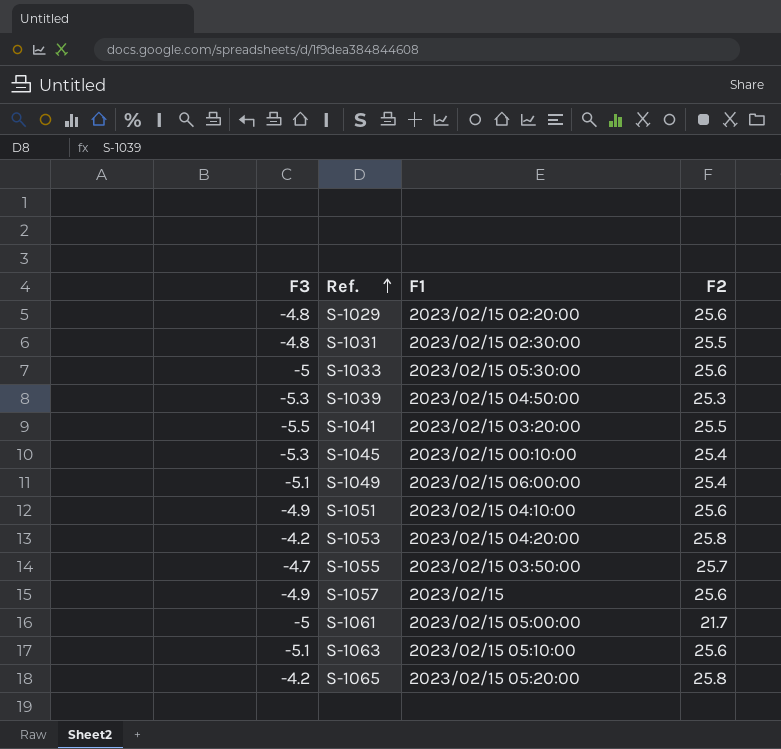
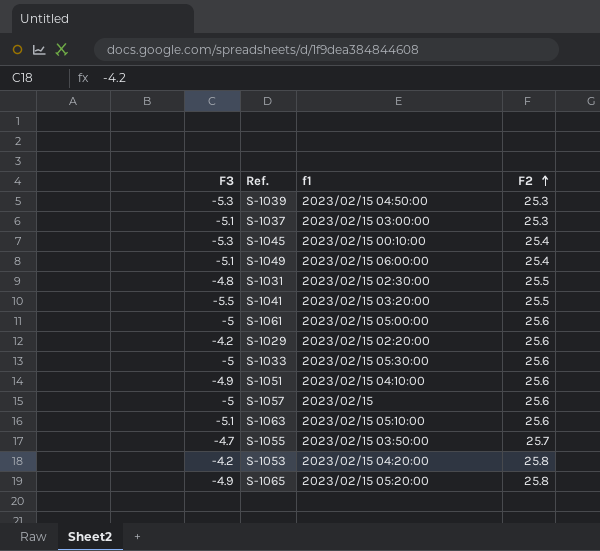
row order: Ref. ascending -> F2 ascending
column name: F1 -> f1
row S-1037: none -> -5.1 | 2023/02/15 03:00:00 | 25.3
S-1061 | F2: 21.7 -> 25.6
S-1029 | F3: -4.8 -> -4.2
S-1057 | F3: -4.9 -> -5
S-1065 | F3: -4.2 -> -4.9

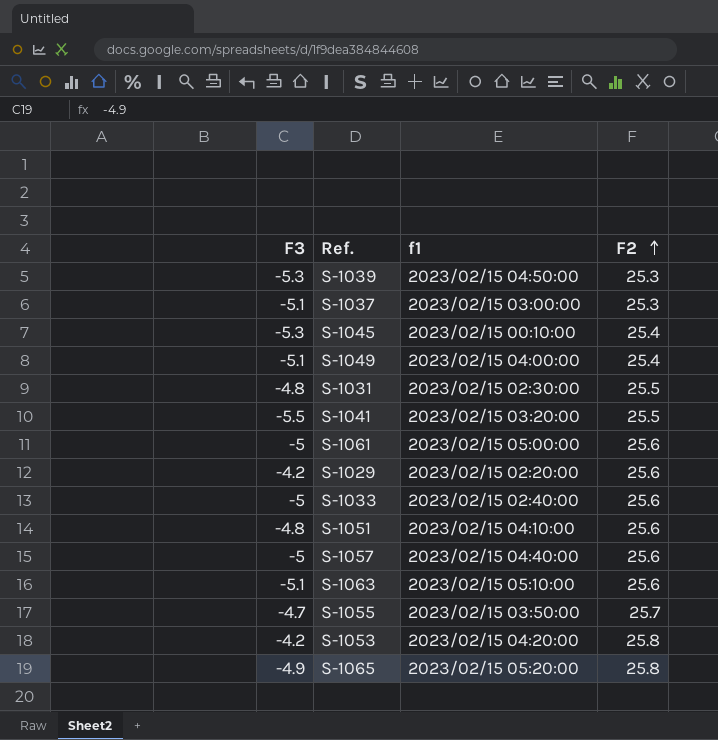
S-1049 | f1: 2023/02/15 06:00:00 -> 2023/02/15 04:00:00
S-1033 | f1: 2023/02/15 05:30:00 -> 2023/02/15 02:40:00
S-1051 | F3: -4.9 -> -4.8
S-1057 | f1: 2023/02/15 -> 2023/02/15 04:40:00

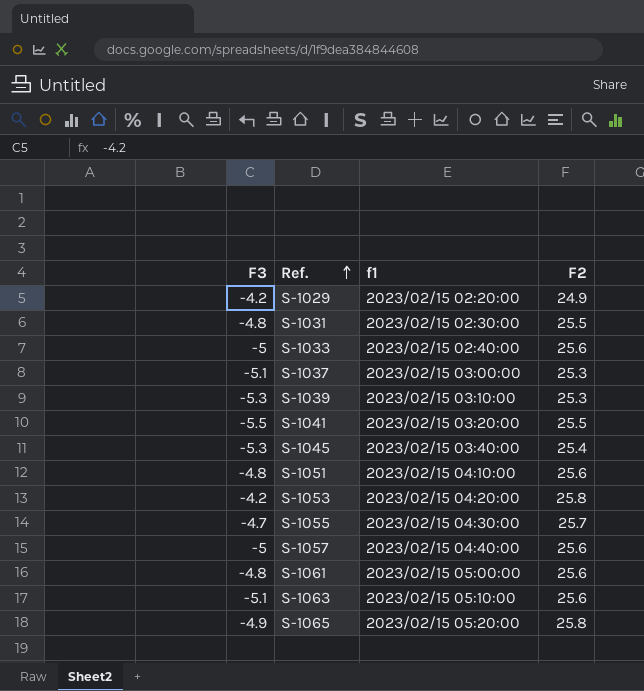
row order: F2 ascending -> Ref. ascending
row S-1049: -5.1 | 2023/02/15 04:00:00 | 25.4 -> none
S-1029 | F2: 25.6 -> 24.9
S-1039 | f1: 2023/02/15 04:50:00 -> 2023/02/15 03:10:00
S-1045 | f1: 2023/02/15 00:10:00 -> 2023/02/15 03:40:00
S-1055 | f1: 2023/02/15 03:50:00 -> 2023/02/15 04:30:00
S-1061 | F3: -5 -> -4.8

